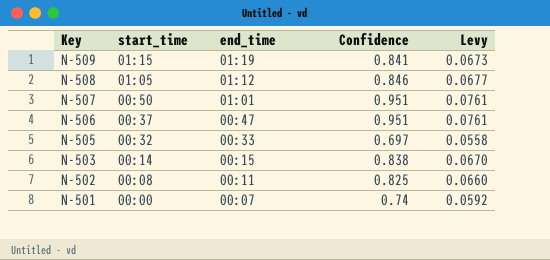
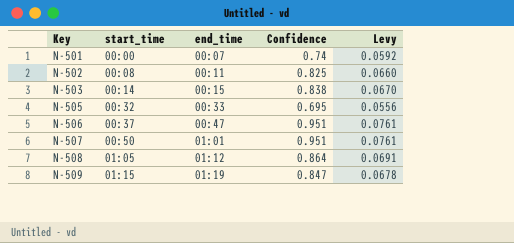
row order: Key descending -> Key ascending
N-505 | Confidence: 0.697 -> 0.695
N-505 | Levy: 0.0558 -> 0.0556
N-508 | Confidence: 0.846 -> 0.864
N-508 | Levy: 0.0677 -> 0.0691
N-509 | Confidence: 0.841 -> 0.847
N-509 | Levy: 0.0673 -> 0.0678

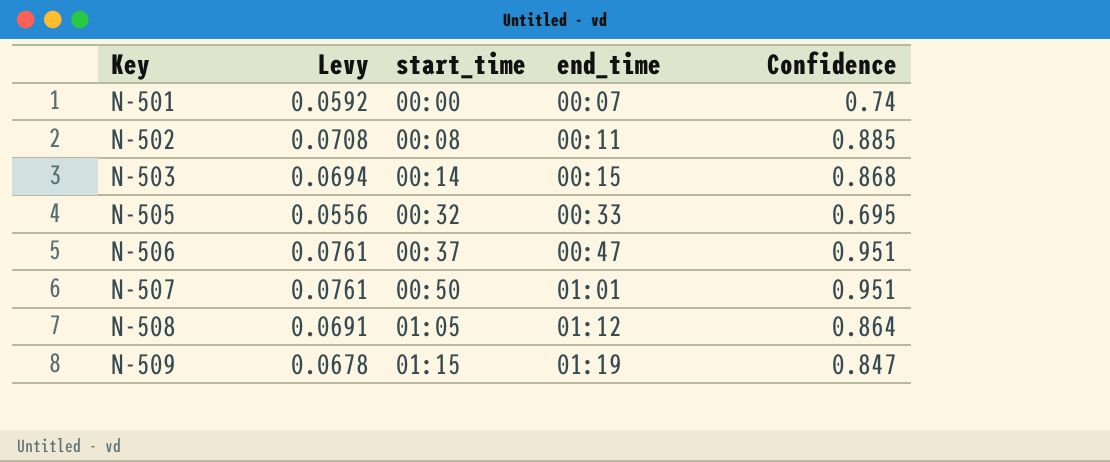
column Levy | position: 5 -> 2
N-502 | Levy: 0.0660 -> 0.0708
N-502 | Confidence: 0.825 -> 0.885
N-503 | Levy: 0.0670 -> 0.0694
N-503 | Confidence: 0.838 -> 0.868

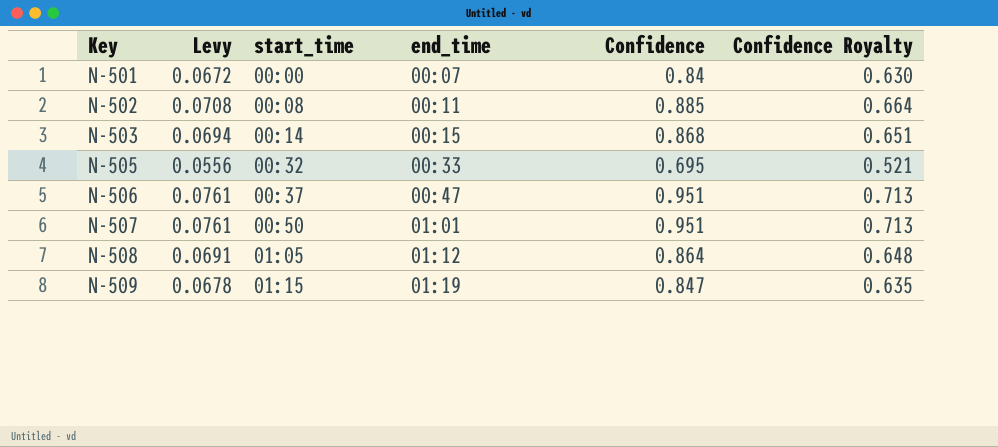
column Confidence Royalty | formula: none -> [Confidence] * 0.75
N-501 | Levy: 0.0592 -> 0.0672
N-501 | Confidence: 0.74 -> 0.84

